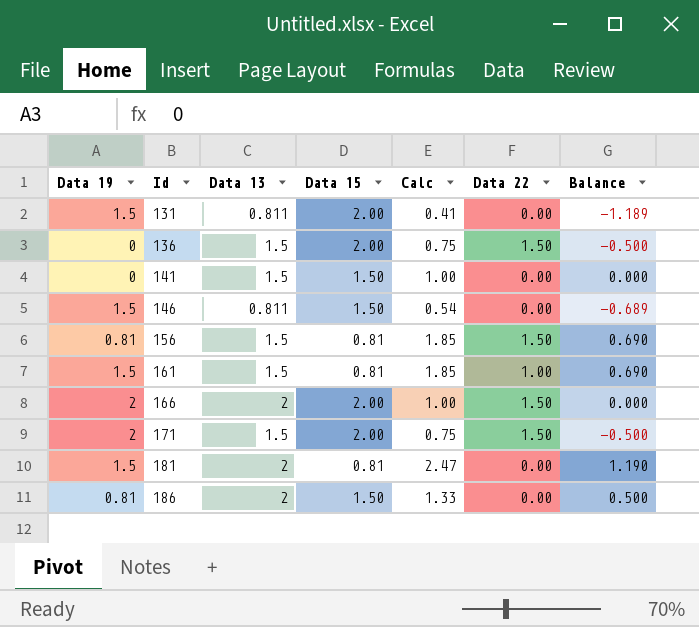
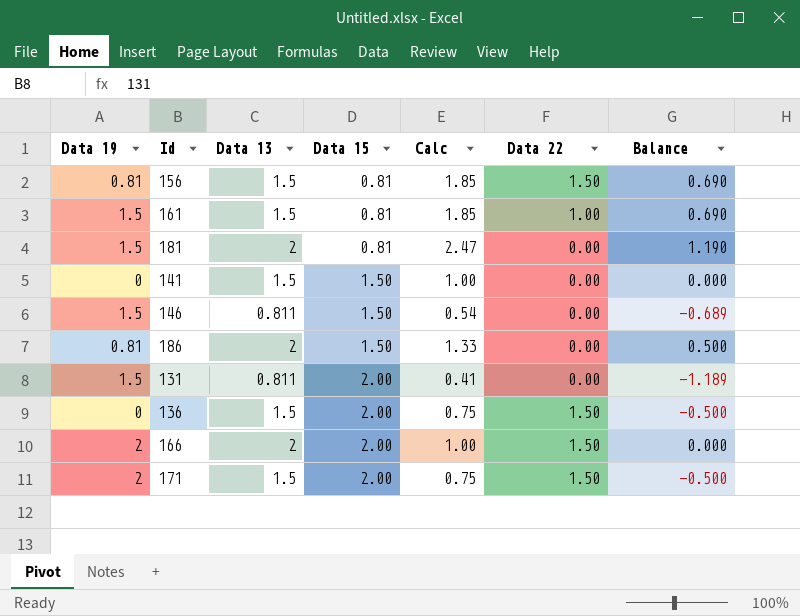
row order: Id ascending -> Data 15 ascending

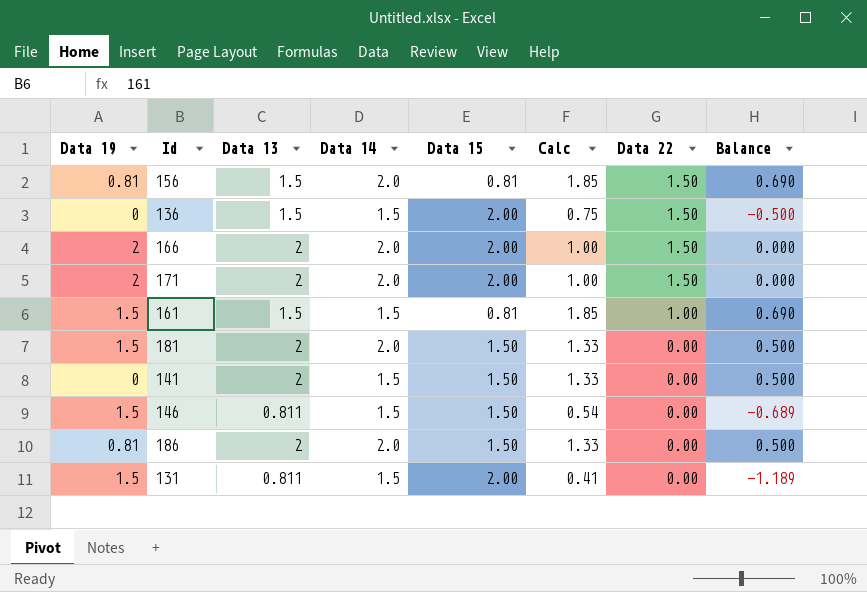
row order: Data 15 ascending -> Data 22 descending
column Data 14 | position: none -> 4
171 | Data 13: 1.5 -> 2
171 | Calc: 0.75 -> 1.00
171 | Balance: -0.500 -> 0.000
181 | Data 15: 0.81 -> 1.50
181 | Calc: 2.47 -> 1.33
181 | Balance: 1.190 -> 0.500
141 | Data 13: 1.5 -> 2
141 | Calc: 1.00 -> 1.33
141 | Balance: 0.000 -> 0.500

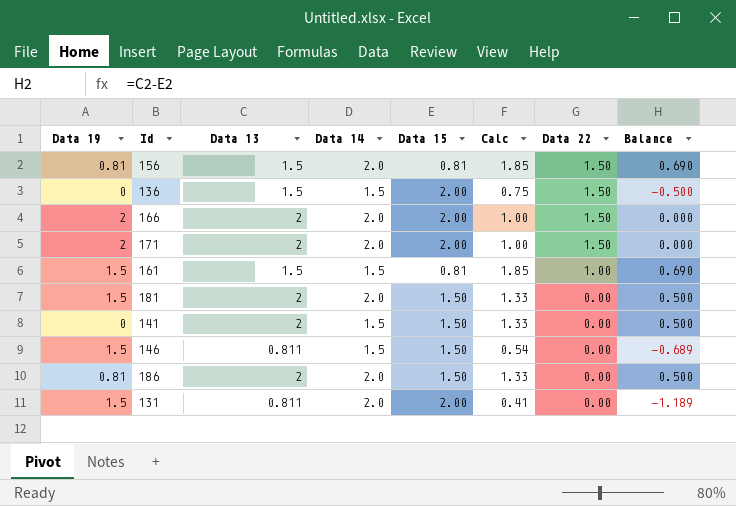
131 | Data 14: 1.5 -> 2.0

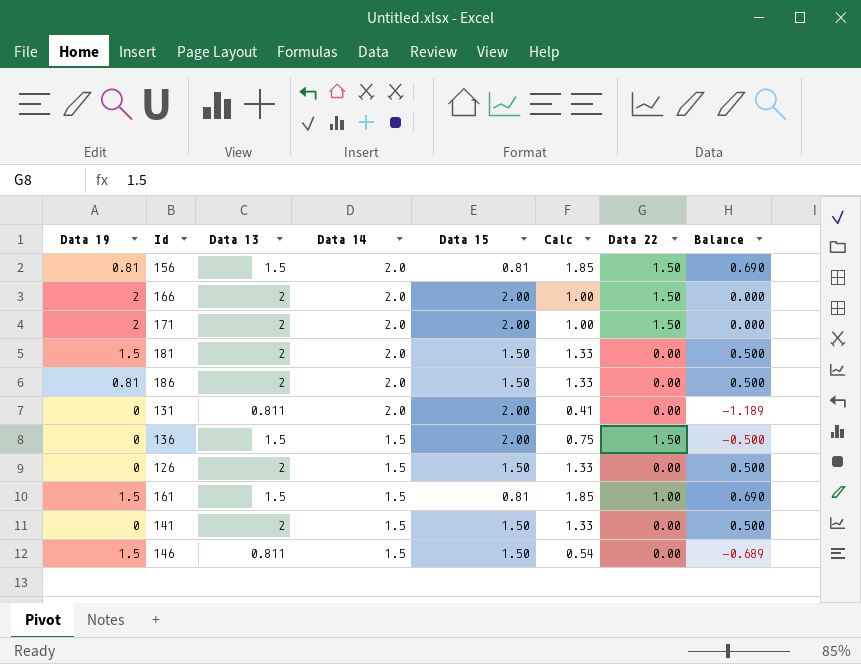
row order: Data 22 descending -> Data 14 descending
131 | Data 19: 1.5 -> 0
row 126: none -> 0 | 2 | 1.5 | 1.50 | 1.33 | 0.00 | 0.500

